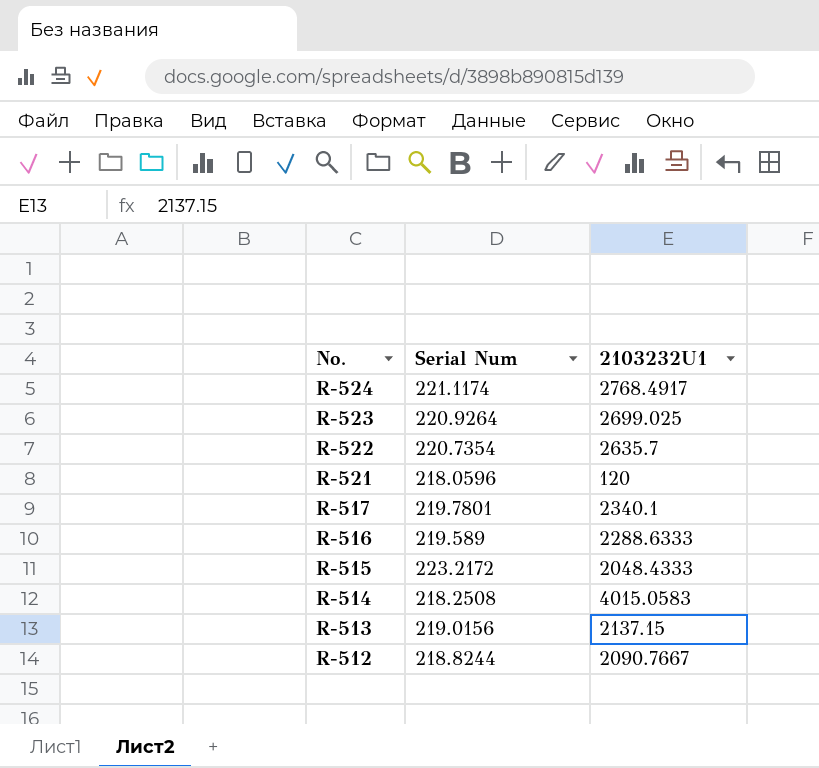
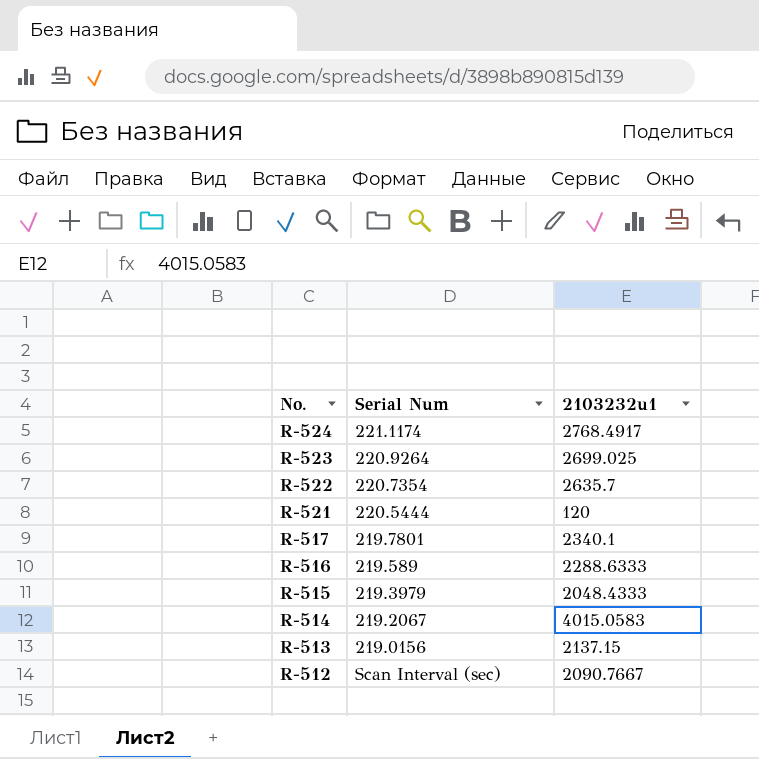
column name: 2103232U1 -> 2103232u1
R-521 | Serial Num: 218.0596 -> 220.5444
R-515 | Serial Num: 223.2172 -> 219.3979
R-514 | Serial Num: 218.2508 -> 219.2067
R-512 | Serial Num: 218.8244 -> Scan Interval (sec)

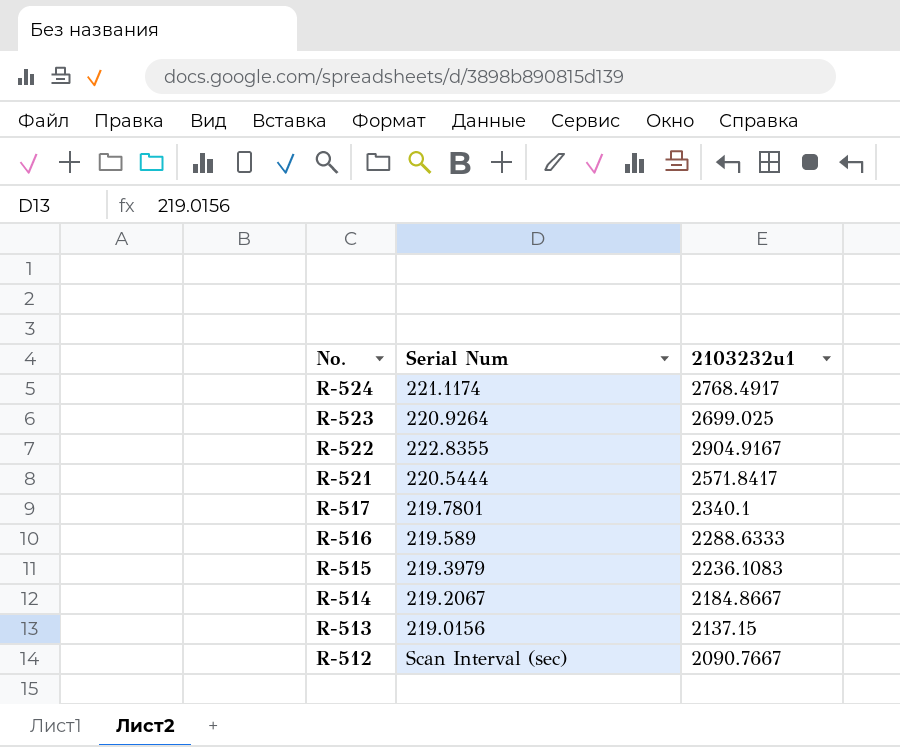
R-522 | Serial Num: 220.7354 -> 222.8355
R-522 | 2103232u1: 2635.7 -> 2904.9167
R-521 | 2103232u1: 120 -> 2571.8417
R-515 | 2103232u1: 2048.4333 -> 2236.1083
R-514 | 2103232u1: 4015.0583 -> 2184.8667

